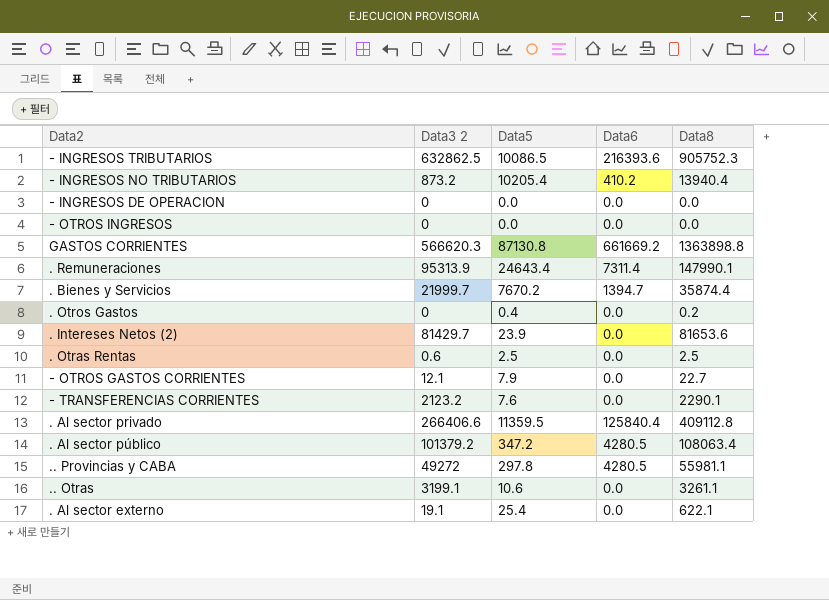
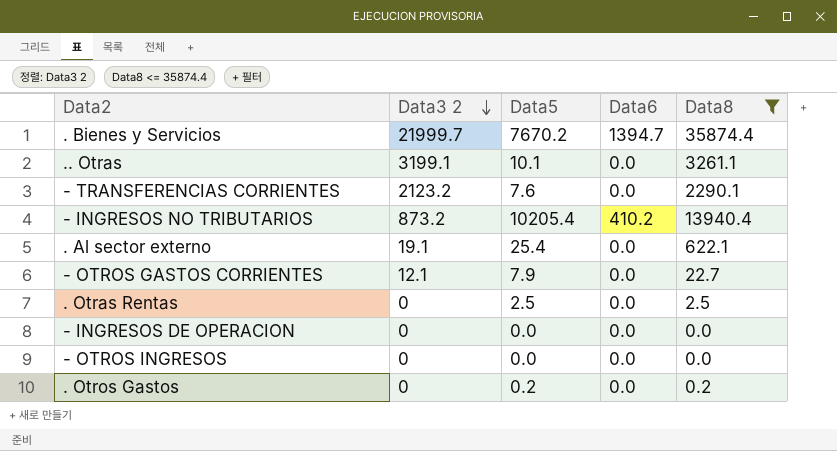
filter: none -> Data8 <= 35874.4
row order: none -> Data3 2 descending
.. Otras | Data5: 10.6 -> 10.1
. Otras Rentas | Data3 2: 0.6 -> 0
. Otros Gastos | Data5: 0.4 -> 0.2

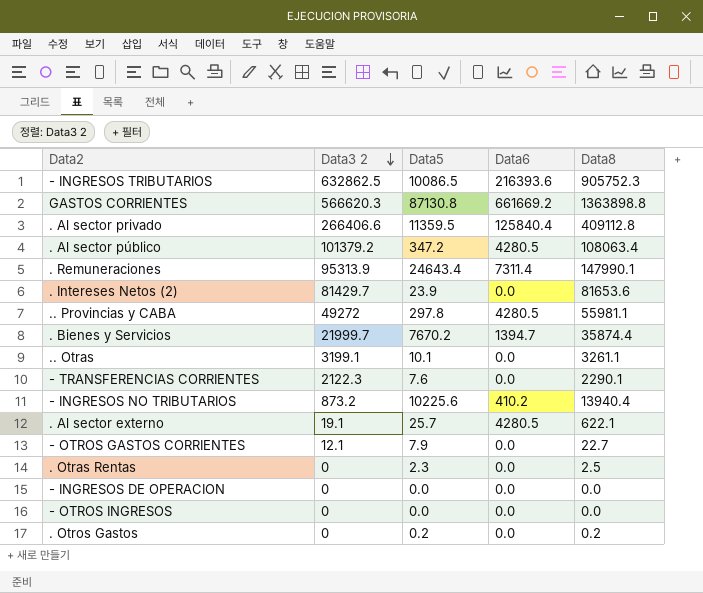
filter: Data8 <= 35874.4 -> none
- TRANSFERENCIAS CORRIENTES | Data3 2: 2123.2 -> 2122.3
- INGRESOS NO TRIBUTARIOS | Data5: 10205.4 -> 10225.6
. Al sector externo | Data5: 25.4 -> 25.7
. Al sector externo | Data6: 0.0 -> 4280.5
. Otras Rentas | Data5: 2.5 -> 2.3

